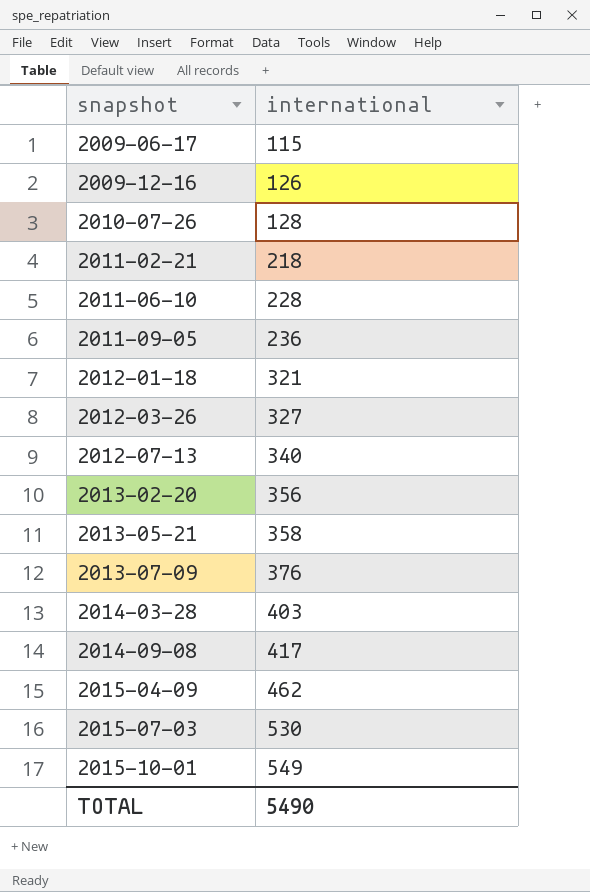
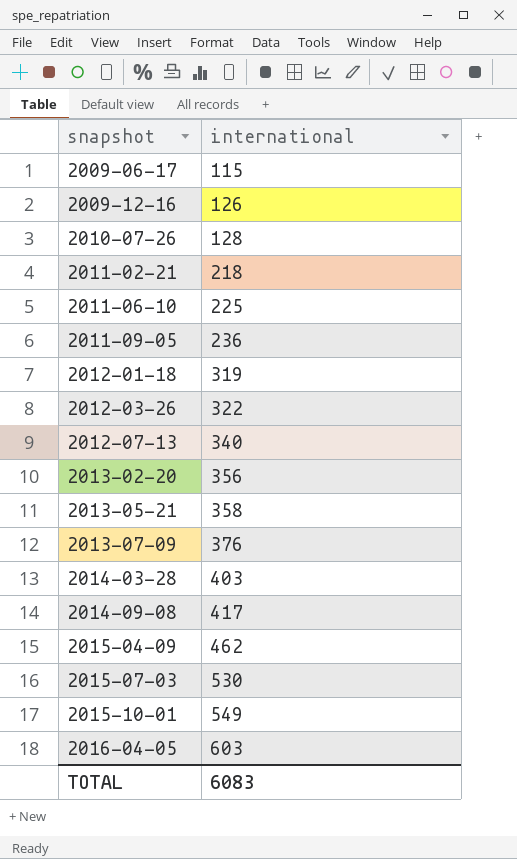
2011-06-10 | international: 228 -> 225
2012-01-18 | international: 321 -> 319
2012-03-26 | international: 327 -> 322
row 2016-04-05: none -> 603
TOTAL | international: 5490 -> 6083

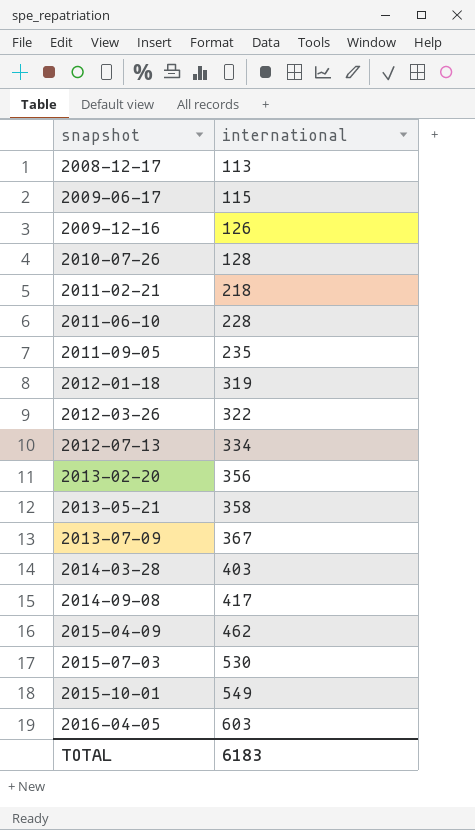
row 2008-12-17: none -> 113
2011-06-10 | international: 225 -> 228
2011-09-05 | international: 236 -> 235
2012-07-13 | international: 340 -> 334
2013-07-09 | international: 376 -> 367
TOTAL | international: 6083 -> 6183

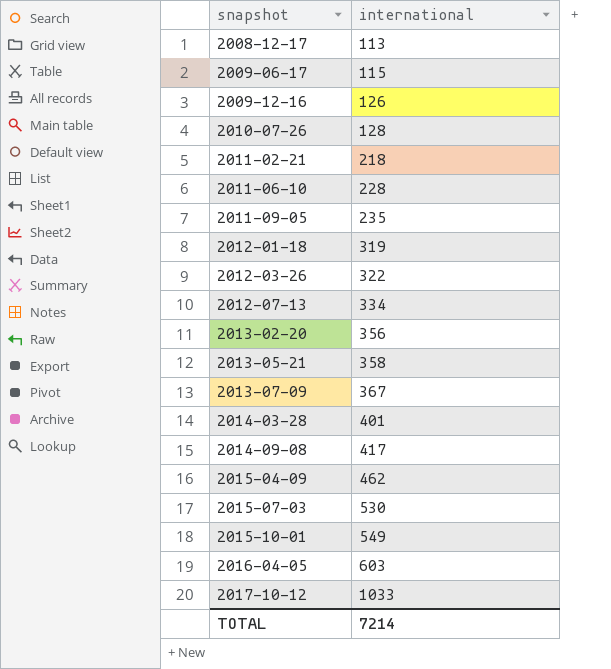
2014-03-28 | international: 403 -> 401
row 2017-10-12: none -> 1033
TOTAL | international: 6183 -> 7214

